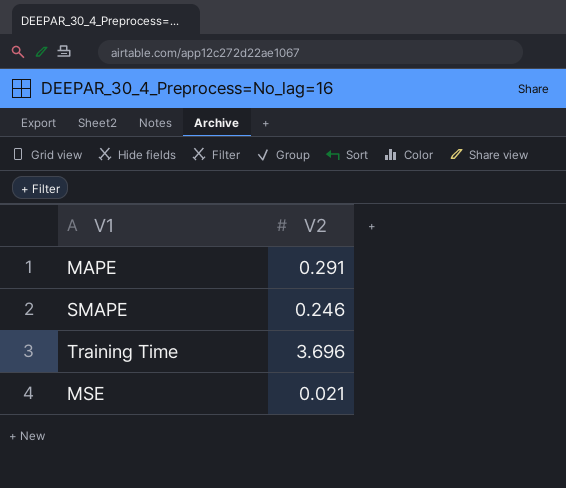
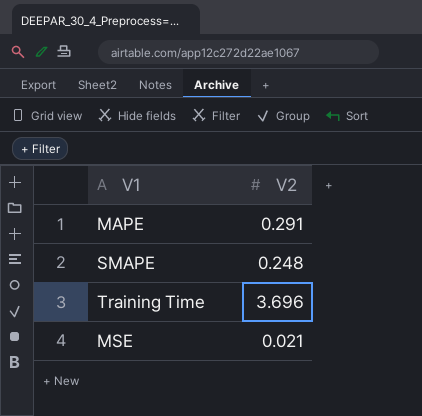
SMAPE | V2: 0.246 -> 0.248

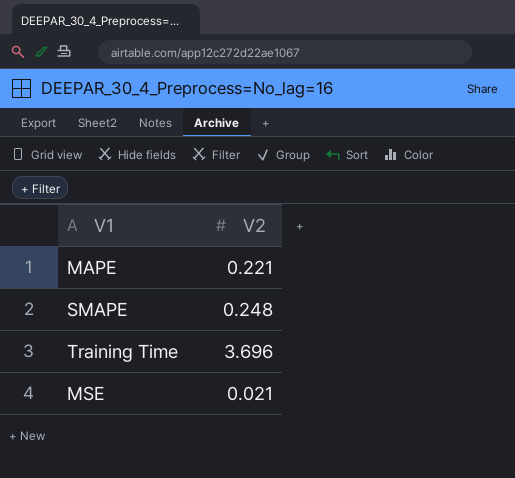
MAPE | V2: 0.291 -> 0.221

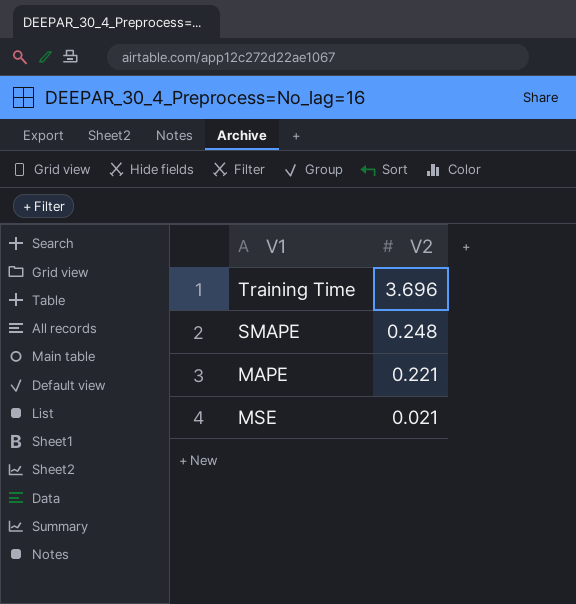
row order: none -> V2 descending

